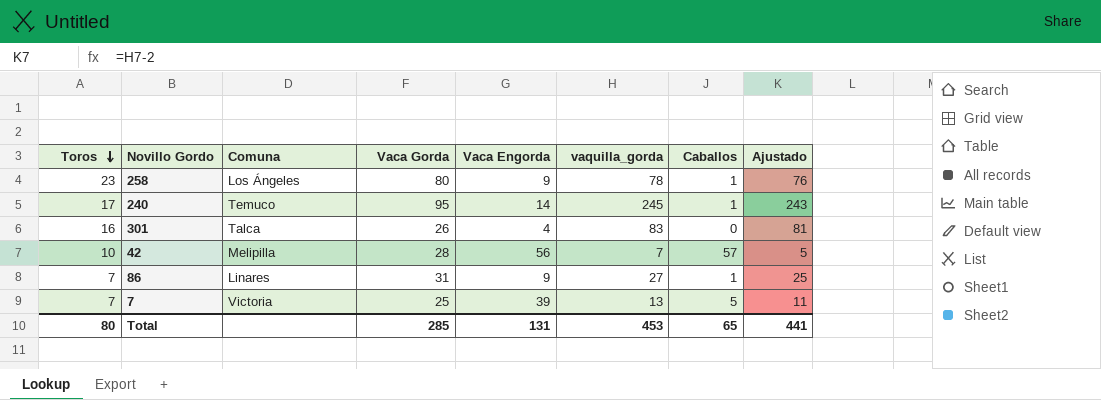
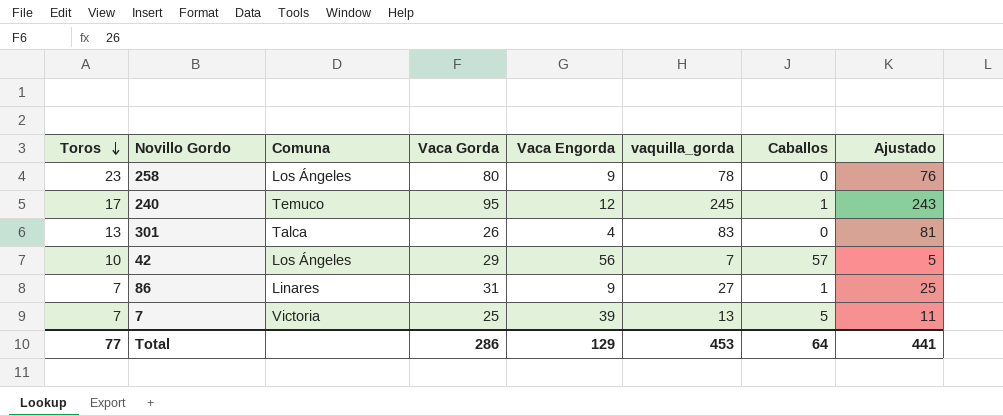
258 | Caballos: 1 -> 0
240 | Vaca Engorda: 14 -> 12
301 | Toros: 16 -> 13
42 | Comuna: Melipilla -> Los Ángeles
42 | Vaca Gorda: 28 -> 29
Total | Toros: 80 -> 77
Total | Vaca Gorda: 285 -> 286
Total | Vaca Engorda: 131 -> 129
Total | Caballos: 65 -> 64

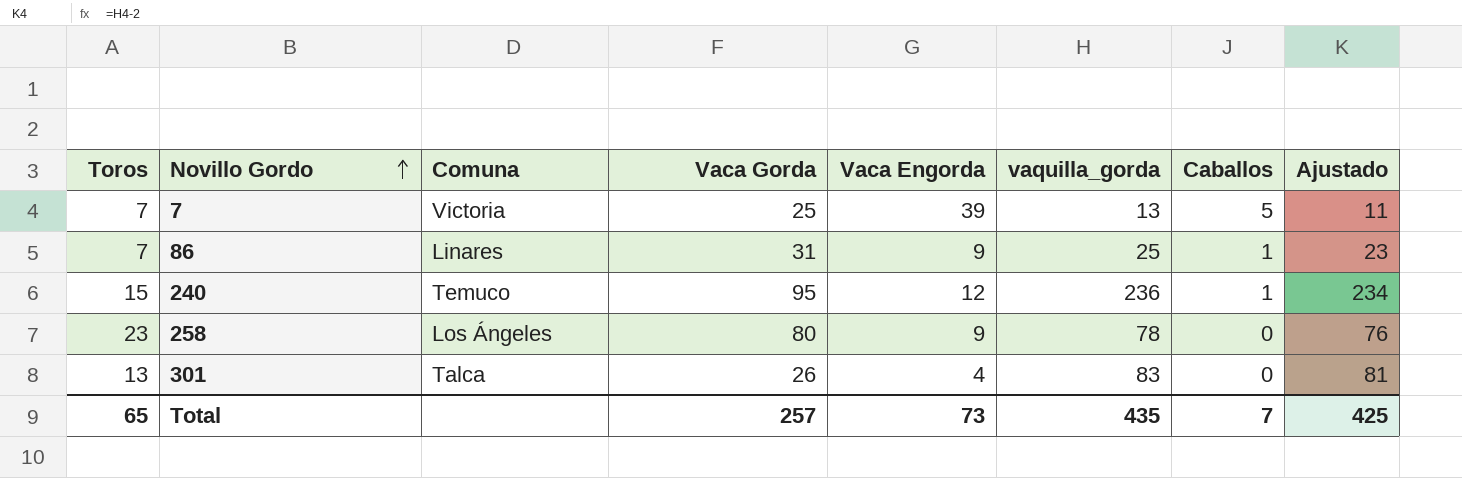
row order: Toros descending -> Novillo Gordo ascending
row 42: 10 | Los Ángeles | 29 | 56 | 7 | 57 | 5 -> none
86 | vaquilla_gorda: 27 -> 25
86 | Ajustado: 25 -> 23
240 | Toros: 17 -> 15
240 | vaquilla_gorda: 245 -> 236
240 | Ajustado: 243 -> 234
Total | Toros: 77 -> 65
Total | Vaca Gorda: 286 -> 257
Total | Vaca Engorda: 129 -> 73
Total | vaquilla_gorda: 453 -> 435
Total | Caballos: 64 -> 7
Total | Ajustado: 441 -> 425

